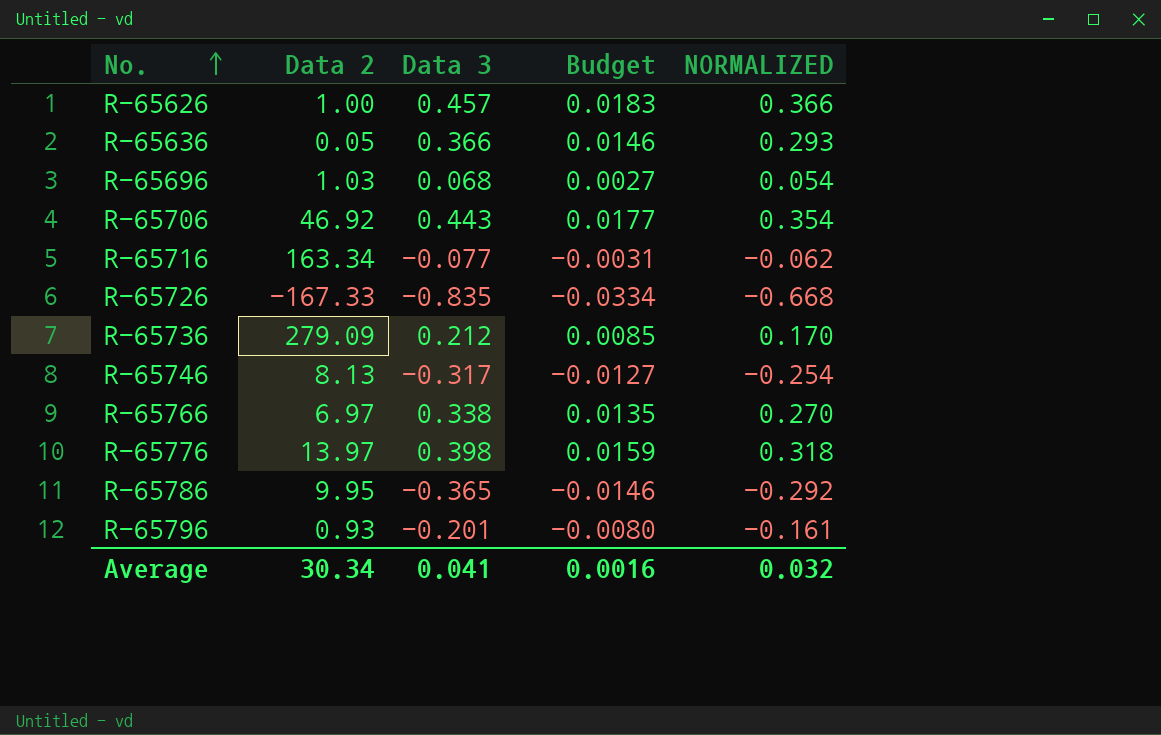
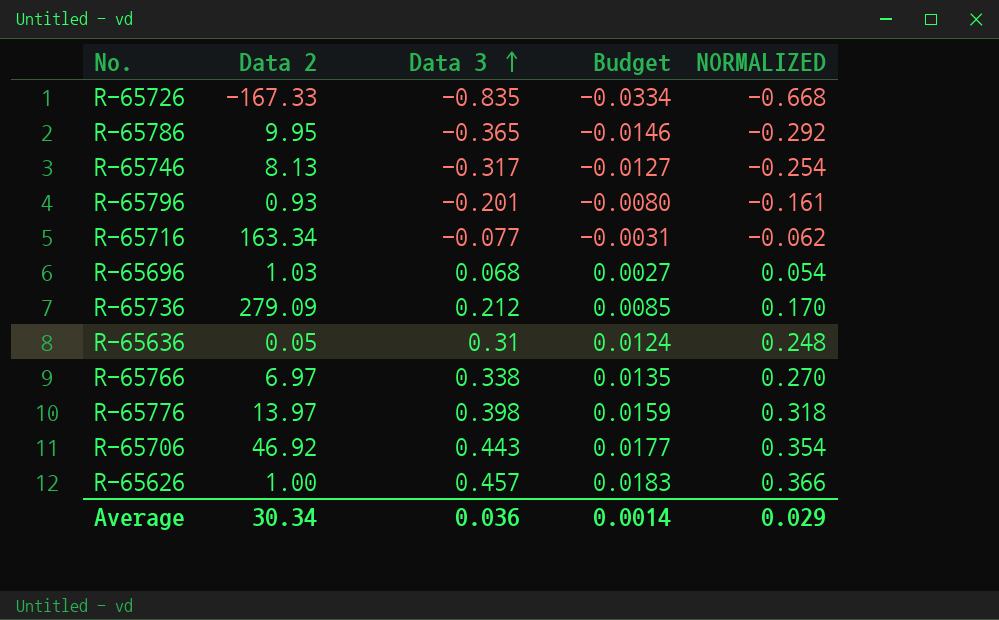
row order: No. ascending -> Data 3 ascending
R-65636 | Data 3: 0.366 -> 0.31
R-65636 | Budget: 0.0146 -> 0.0124
R-65636 | NORMALIZED: 0.293 -> 0.248
Average | Data 3: 0.041 -> 0.036
Average | Budget: 0.0016 -> 0.0014
Average | NORMALIZED: 0.032 -> 0.029

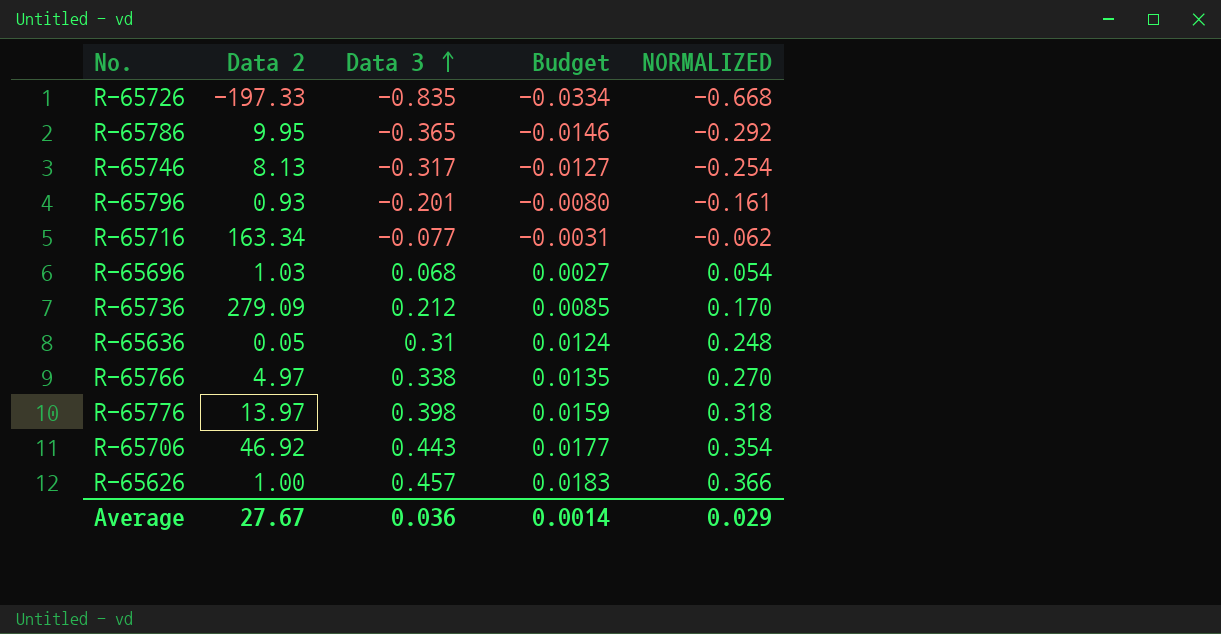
R-65726 | Data 2: -167.33 -> -197.33
R-65766 | Data 2: 6.97 -> 4.97
Average | Data 2: 30.34 -> 27.67

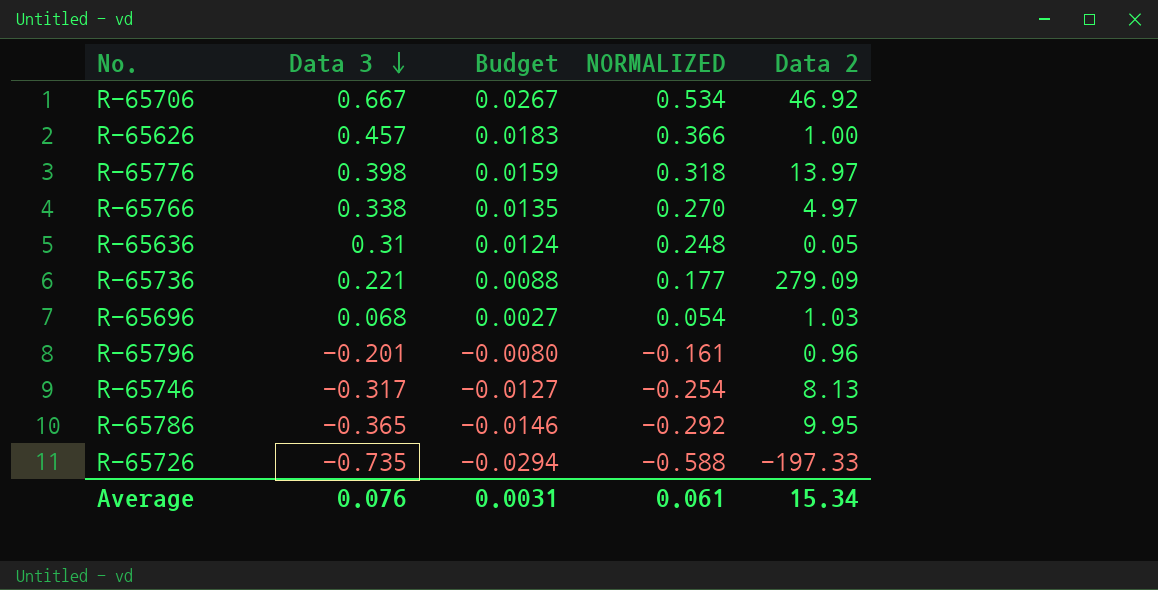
row order: Data 3 ascending -> Data 3 descending
column Data 2 | position: 2 -> 5
row R-65716: 163.34 | -0.077 | -0.0031 | -0.062 -> none
R-65706 | Data 3: 0.443 -> 0.667
R-65706 | Budget: 0.0177 -> 0.0267
R-65706 | NORMALIZED: 0.354 -> 0.534
R-65736 | Data 3: 0.212 -> 0.221
R-65736 | Budget: 0.0085 -> 0.0088
R-65736 | NORMALIZED: 0.170 -> 0.177
R-65796 | Data 2: 0.93 -> 0.96
R-65726 | Data 3: -0.835 -> -0.735
R-65726 | Budget: -0.0334 -> -0.0294
R-65726 | NORMALIZED: -0.668 -> -0.588
Average | Data 3: 0.036 -> 0.076
Average | Budget: 0.0014 -> 0.0031
Average | NORMALIZED: 0.029 -> 0.061
Average | Data 2: 27.67 -> 15.34

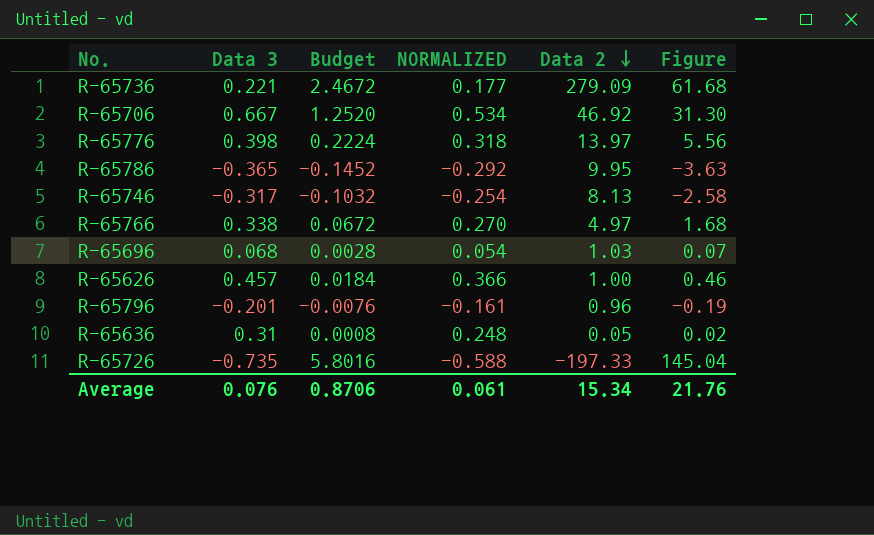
row order: Data 3 descending -> Data 2 descending
column Budget | formula: [Data 3] * 0.04 -> [Figure] * 0.04
column Figure | formula: none -> [Data 3] * [Data 2]
Average | Budget: 0.0031 -> 0.8706

